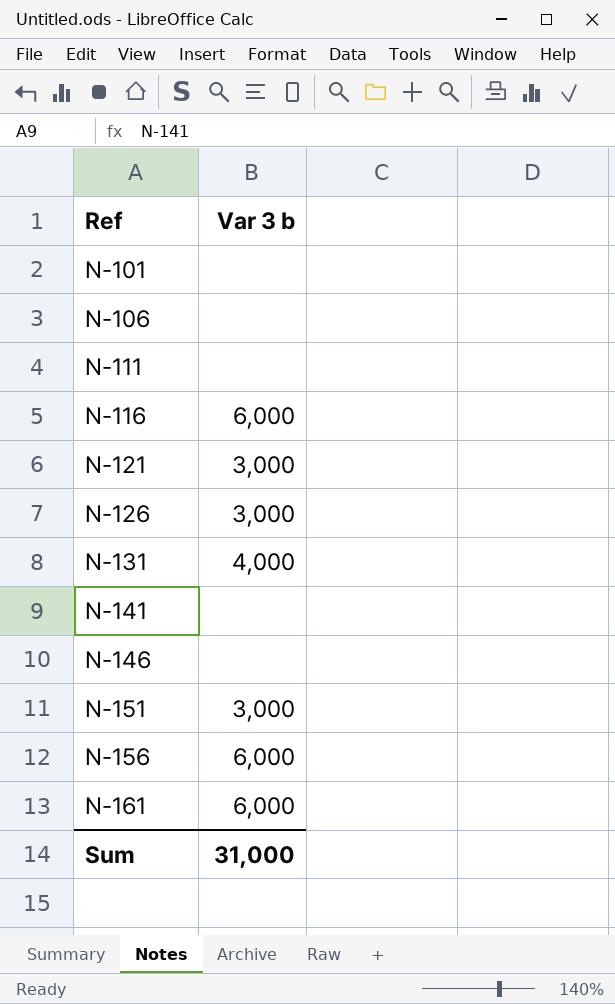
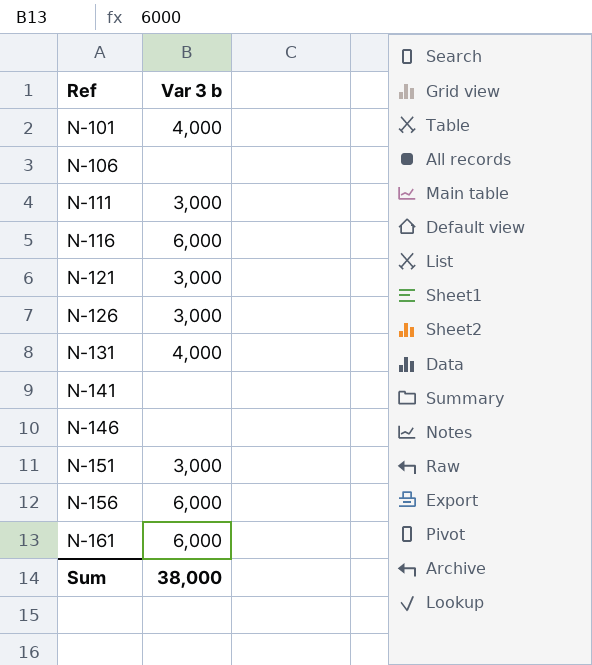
N-101 | Var 3 b: none -> 4,000
N-111 | Var 3 b: none -> 3,000
Sum | Var 3 b: 31,000 -> 38,000

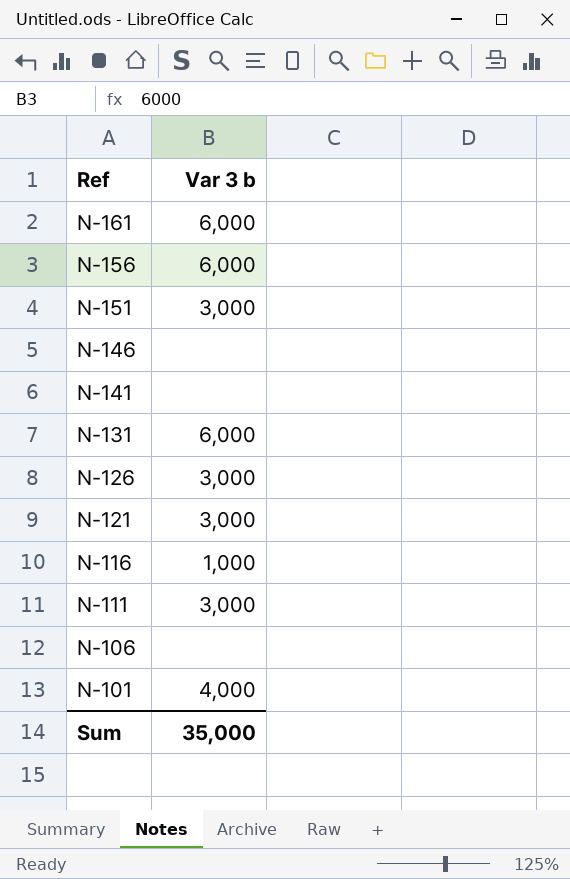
row order: Ref ascending -> Ref descending
N-131 | Var 3 b: 4,000 -> 6,000
N-116 | Var 3 b: 6,000 -> 1,000
Sum | Var 3 b: 38,000 -> 35,000

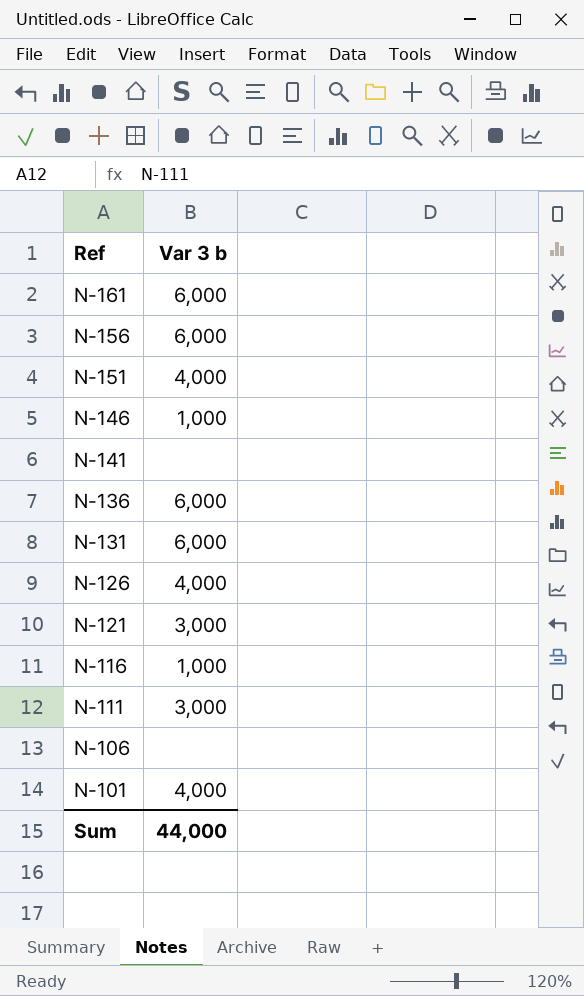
N-151 | Var 3 b: 3,000 -> 4,000
N-146 | Var 3 b: none -> 1,000
row N-136: none -> 6,000
N-126 | Var 3 b: 3,000 -> 4,000
Sum | Var 3 b: 35,000 -> 44,000

